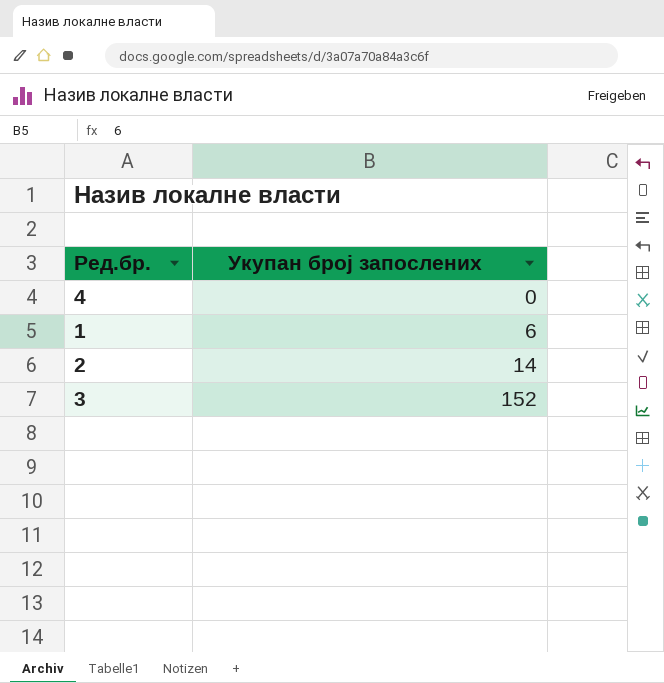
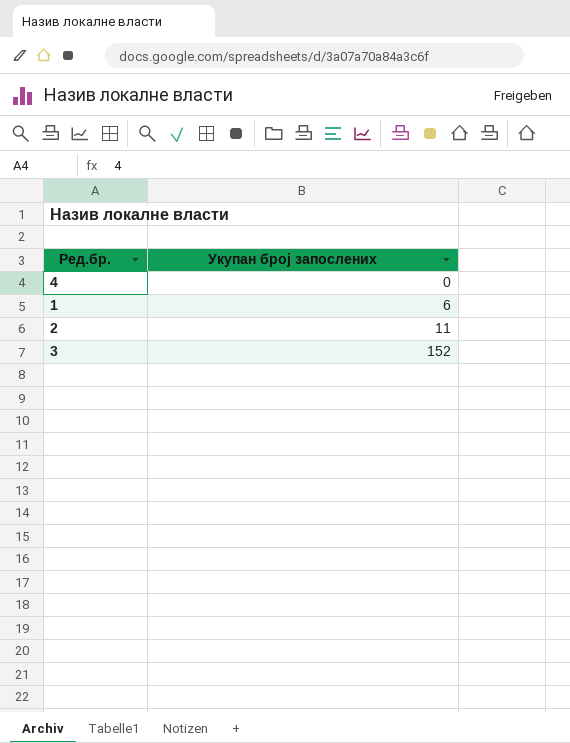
2 | Укупан број запослених: 14 -> 11

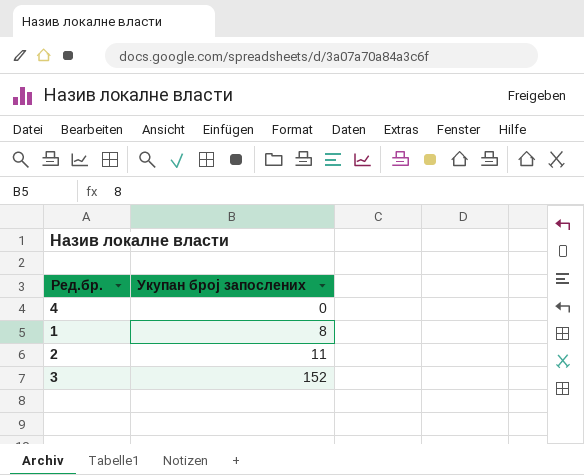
1 | Укупан број запослених: 6 -> 8

